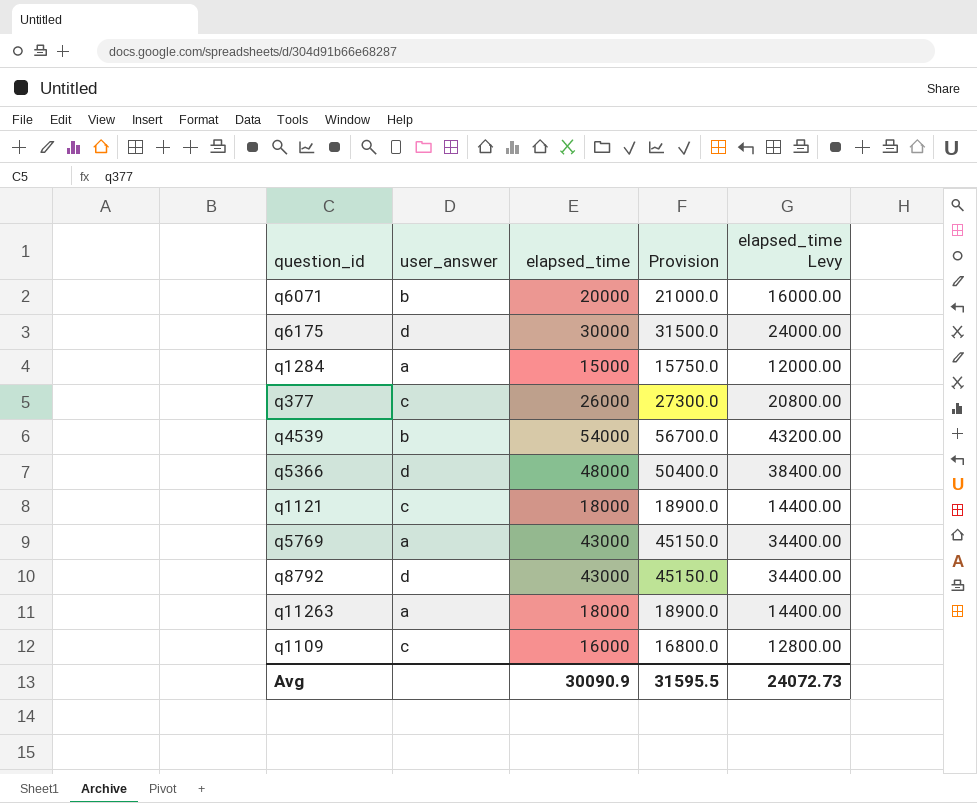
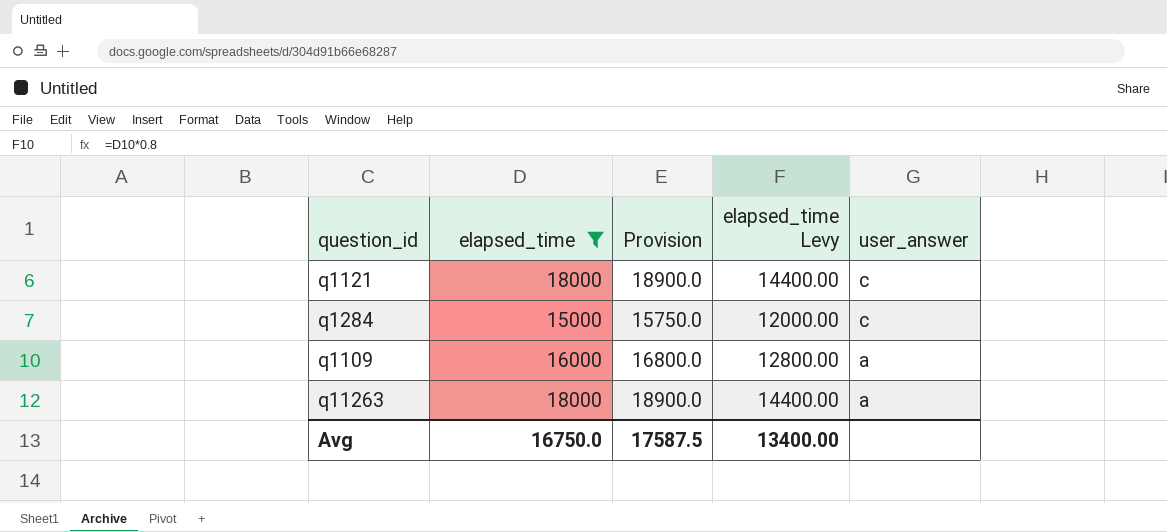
filter: none -> elapsed_time <= 18000
row order: none -> user_answer descending
column user_answer | position: 2 -> 5
q1284 | user_answer: a -> c
q1109 | user_answer: c -> a
Avg | elapsed_time: 30090.9 -> 16750.0
Avg | Provision: 31595.5 -> 17587.5
Avg | elapsed_time Levy: 24072.73 -> 13400.00

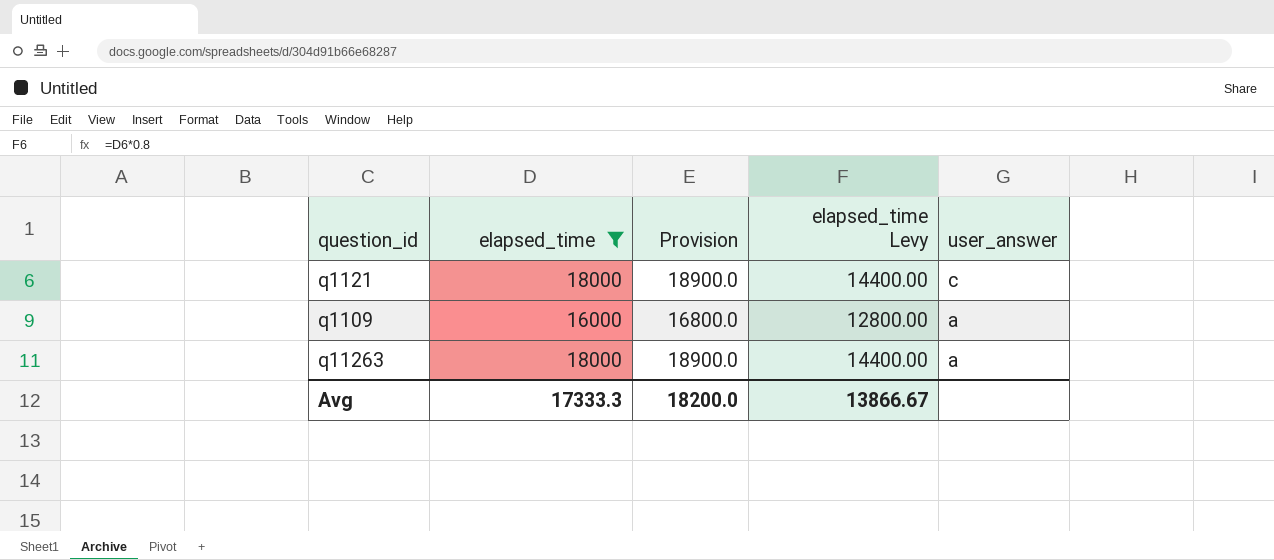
row q1284: 15000 | 15750.0 | 12000.00 | c -> none
Avg | elapsed_time: 16750.0 -> 17333.3
Avg | Provision: 17587.5 -> 18200.0
Avg | elapsed_time Levy: 13400.00 -> 13866.67

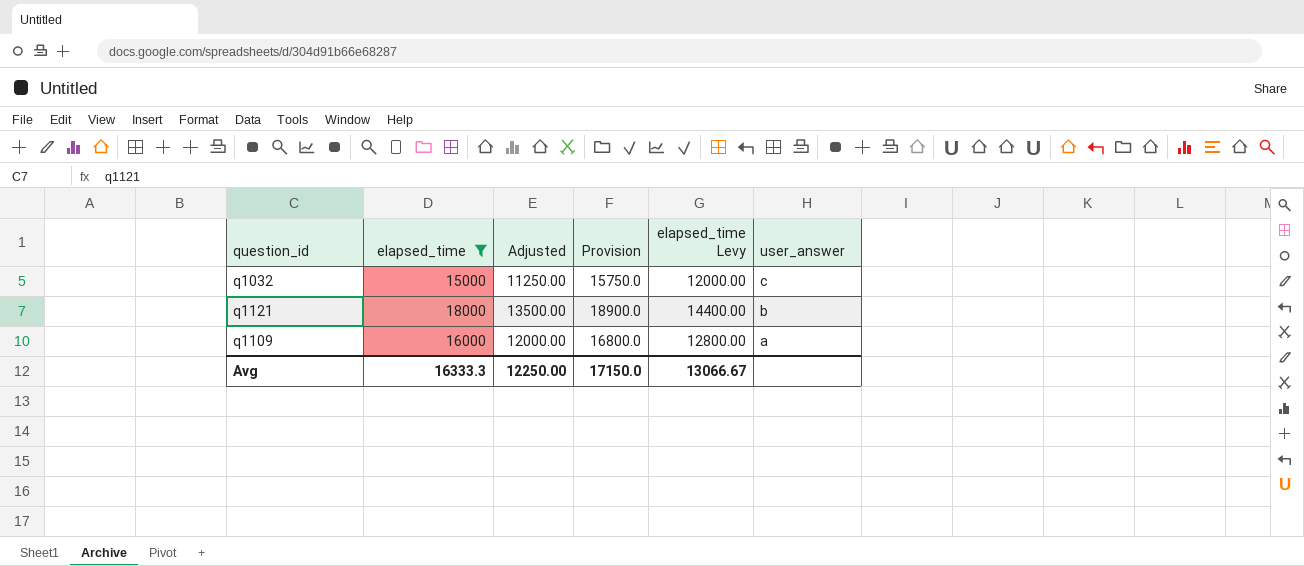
column Adjusted | formula: none -> [elapsed_time] * 0.75
row q11263: 18000 | 18900.0 | 14400.00 | a -> none
row q1032: none -> 15000 | 11250.00 | 15750.0 | 12000.00 | c
q1121 | user_answer: c -> b
Avg | elapsed_time: 17333.3 -> 16333.3
Avg | Provision: 18200.0 -> 17150.0
Avg | elapsed_time Levy: 13866.67 -> 13066.67

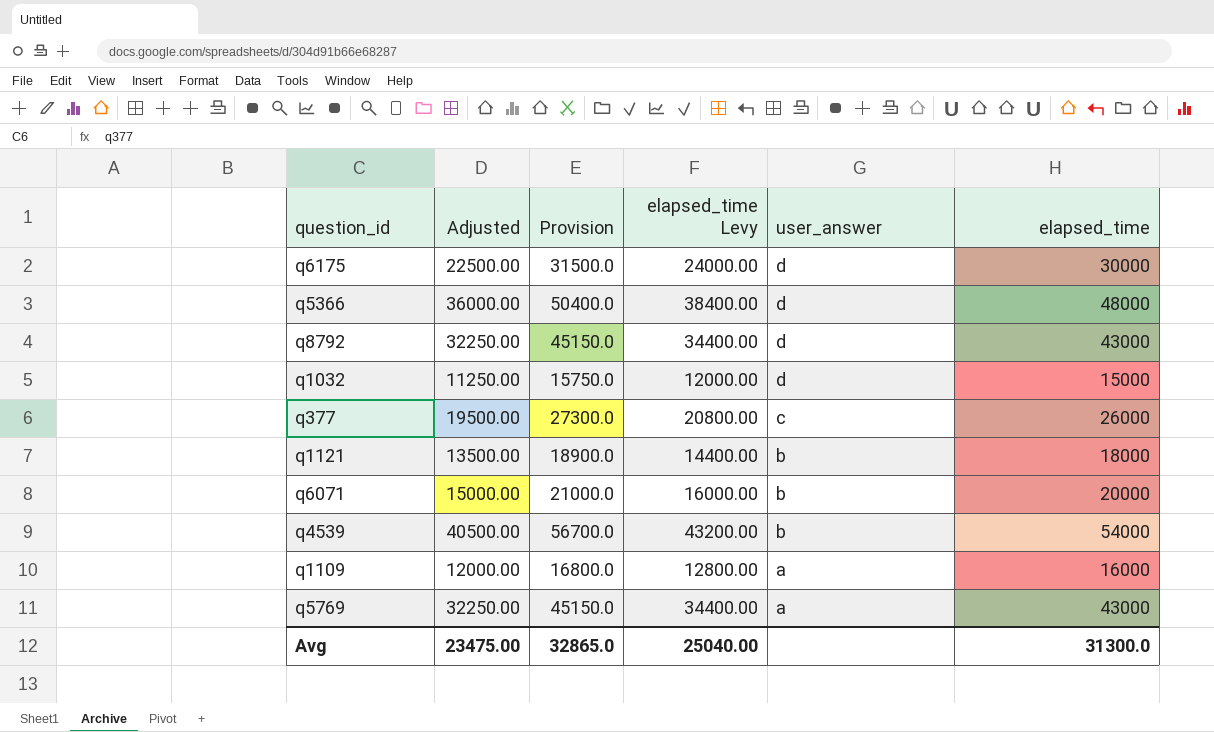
filter: elapsed_time <= 18000 -> none
column elapsed_time | position: 2 -> 6
q1032 | user_answer: c -> d
Avg | Adjusted: 12250.00 -> 23475.00
Avg | Provision: 17150.0 -> 32865.0
Avg | elapsed_time Levy: 13066.67 -> 25040.00
Avg | elapsed_time: 16333.3 -> 31300.0

